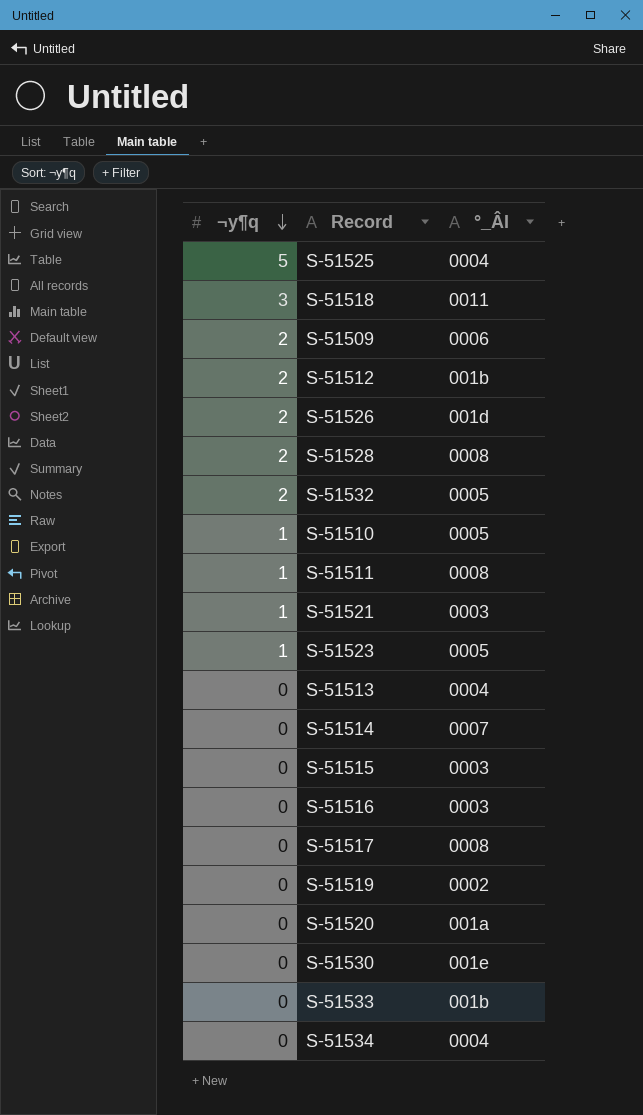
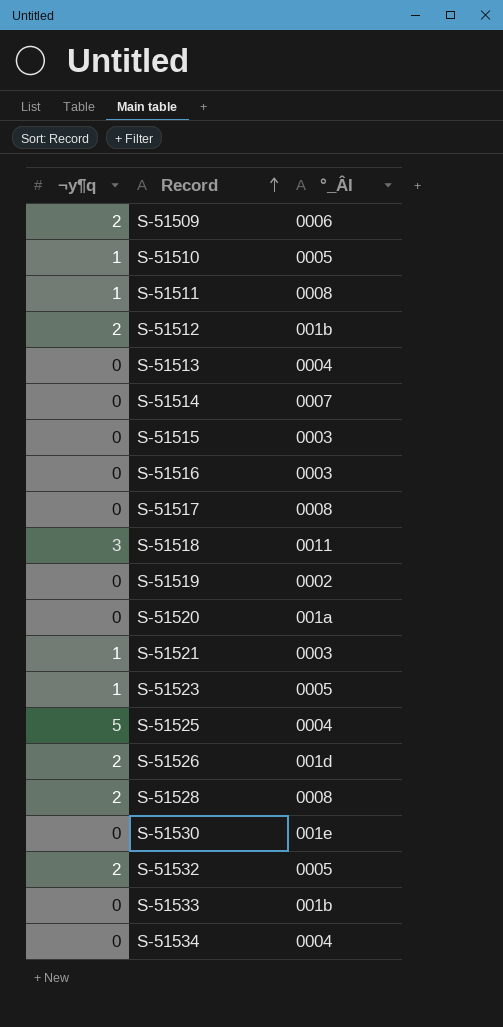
row order: ¬y¶q descending -> Record ascending

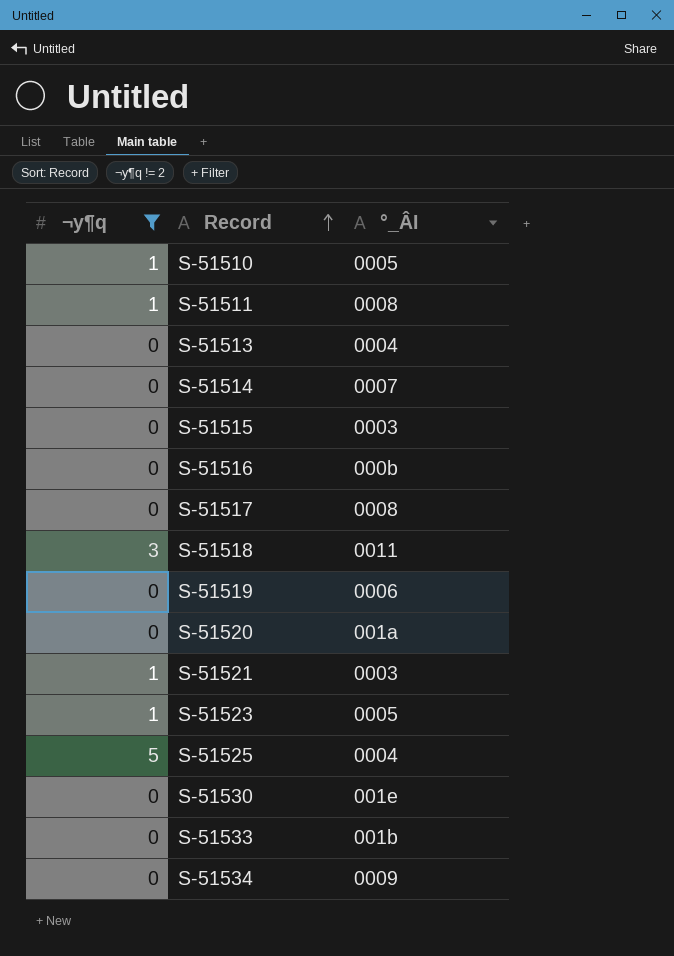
filter: none -> ¬y¶q != 2
S-51516 | °_ÂI: 0003 -> 000b
S-51519 | °_ÂI: 0002 -> 0006
S-51534 | °_ÂI: 0004 -> 0009

